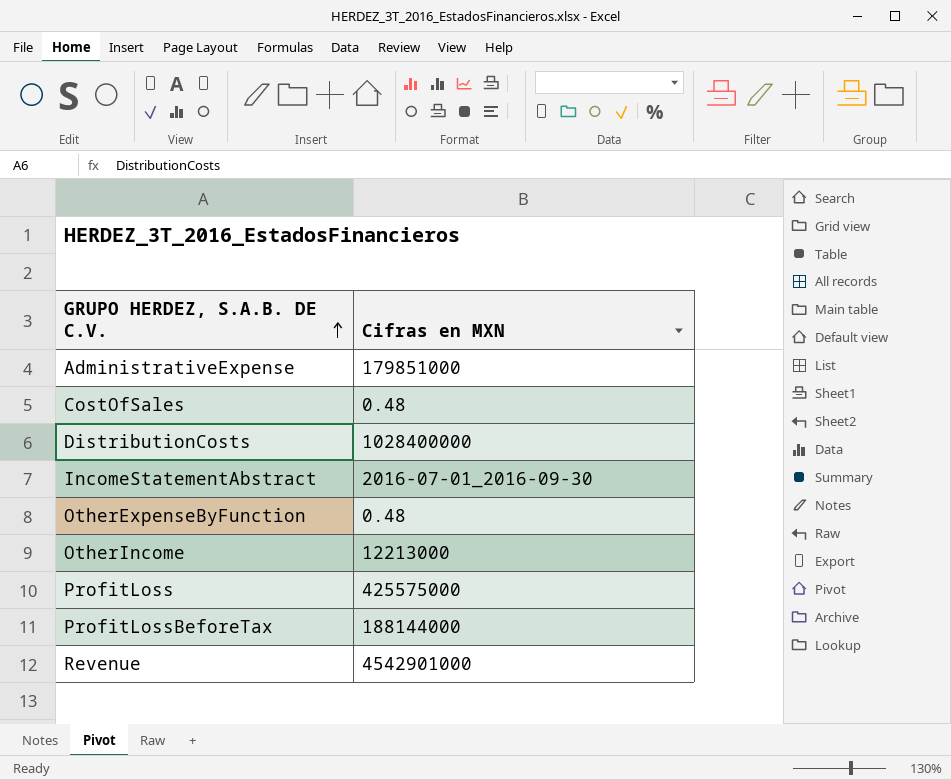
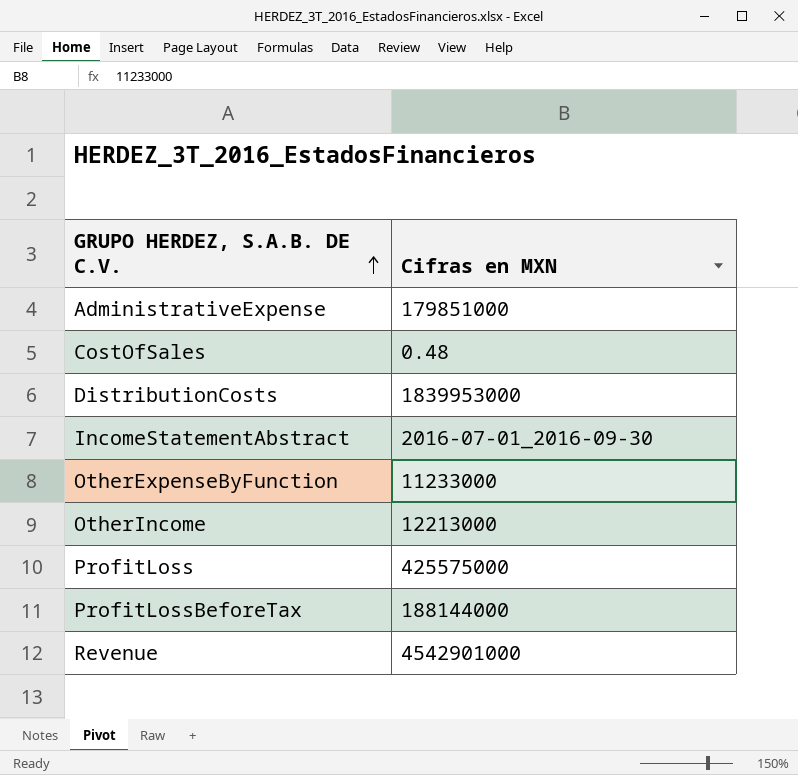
DistributionCosts | Cifras en MXN: 1028400000 -> 1839953000
OtherExpenseByFunction | Cifras en MXN: 0.48 -> 11233000

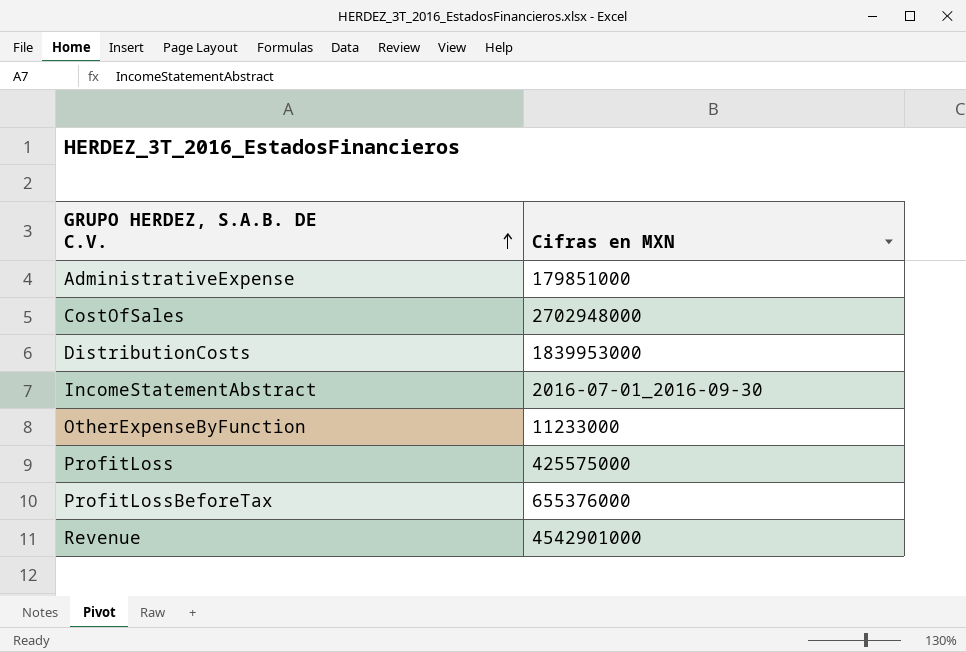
row OtherIncome: 12213000 -> none
CostOfSales | Cifras en MXN: 0.48 -> 2702948000
ProfitLossBeforeTax | Cifras en MXN: 188144000 -> 655376000

